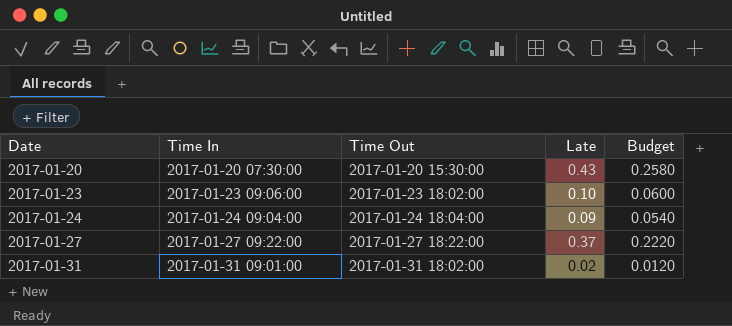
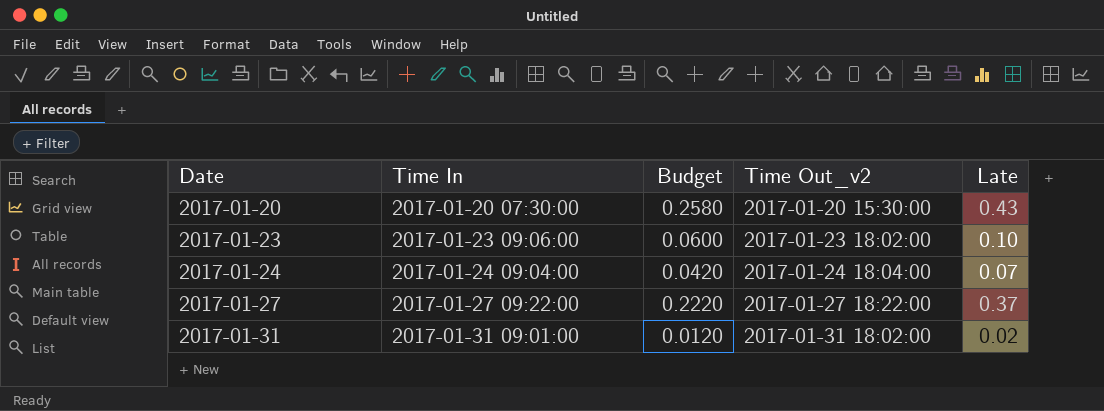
column Budget | position: 5 -> 3
column name: Time Out -> Time Out_v2
2017-01-24 | Budget: 0.0540 -> 0.0420
2017-01-24 | Late: 0.09 -> 0.07

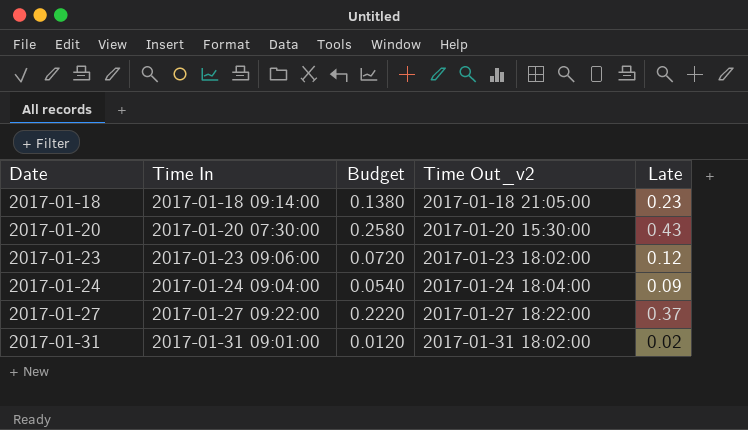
row 2017-01-18: none -> 2017-01-18 09:14:00 | 0.1380 | 2017-01-18 21:05:00 | 0.23
2017-01-23 | Budget: 0.0600 -> 0.0720
2017-01-23 | Late: 0.10 -> 0.12
2017-01-24 | Budget: 0.0420 -> 0.0540
2017-01-24 | Late: 0.07 -> 0.09

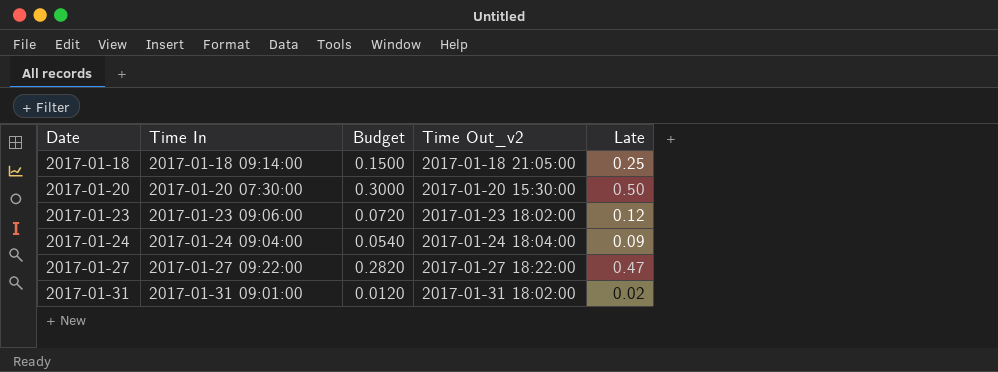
2017-01-18 | Budget: 0.1380 -> 0.1500
2017-01-18 | Late: 0.23 -> 0.25
2017-01-20 | Budget: 0.2580 -> 0.3000
2017-01-20 | Late: 0.43 -> 0.50
2017-01-27 | Budget: 0.2220 -> 0.2820
2017-01-27 | Late: 0.37 -> 0.47

